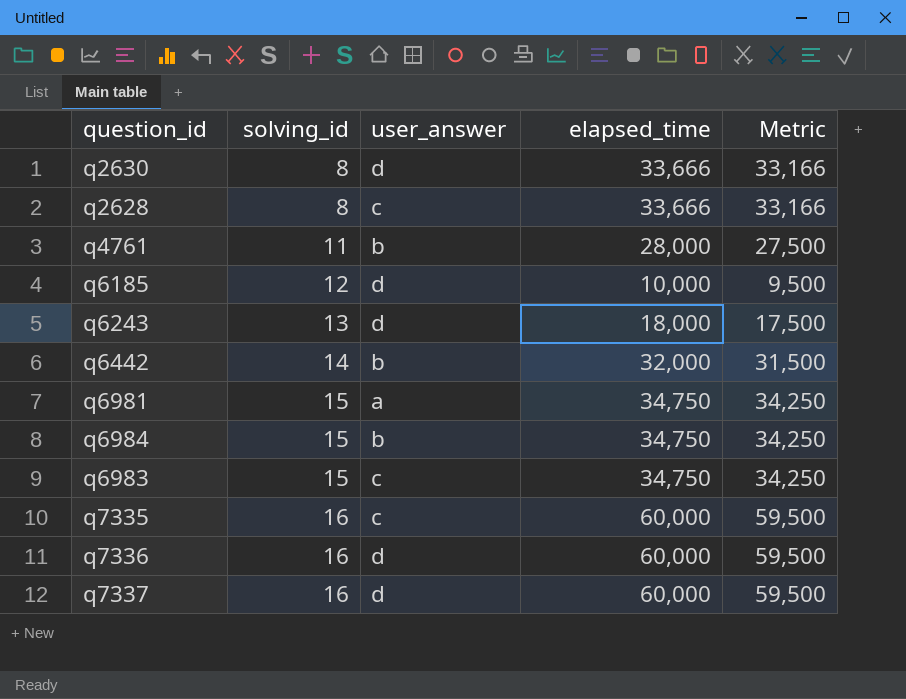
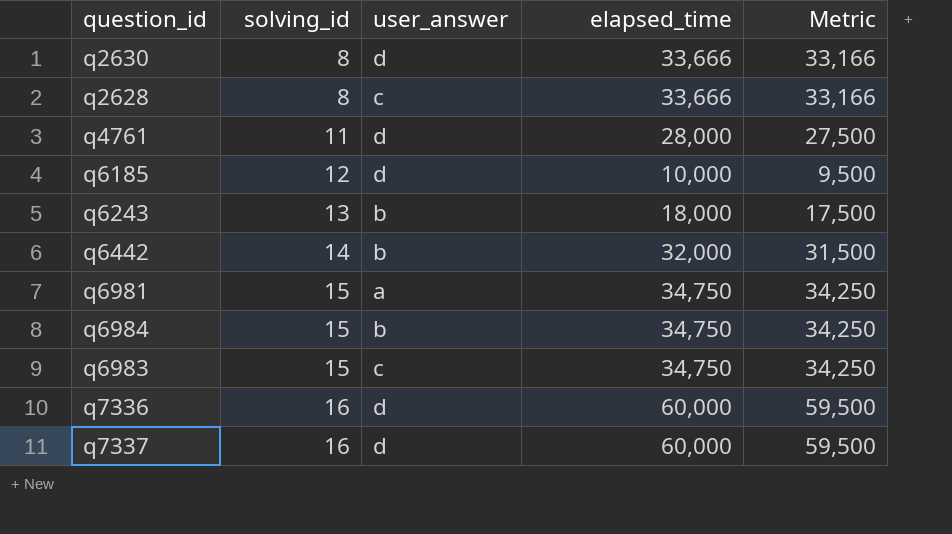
row q7335: 16 | c | 60,000 | 59,500 -> none
q4761 | user_answer: b -> d
q6243 | user_answer: d -> b

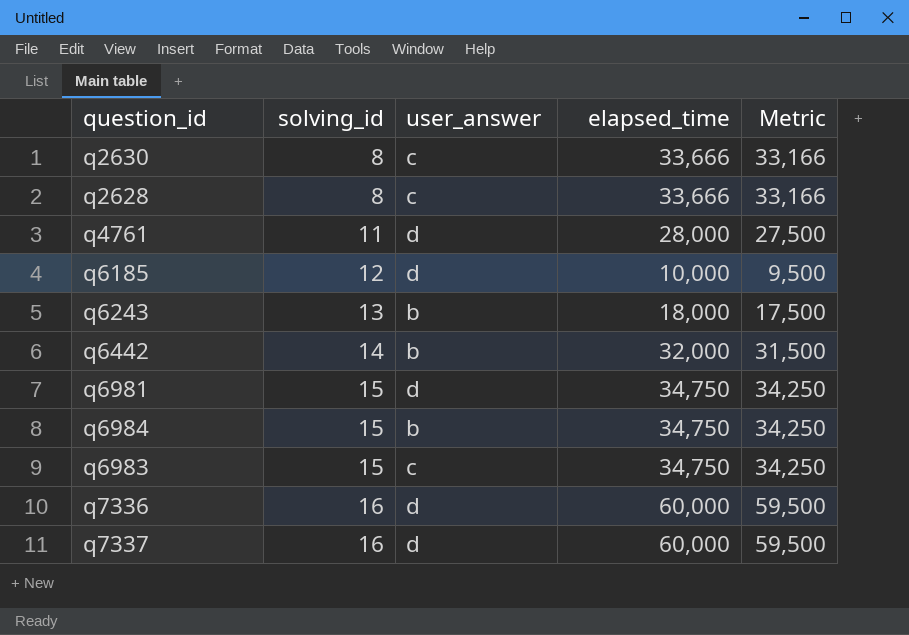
q2630 | user_answer: d -> c
q6981 | user_answer: a -> d

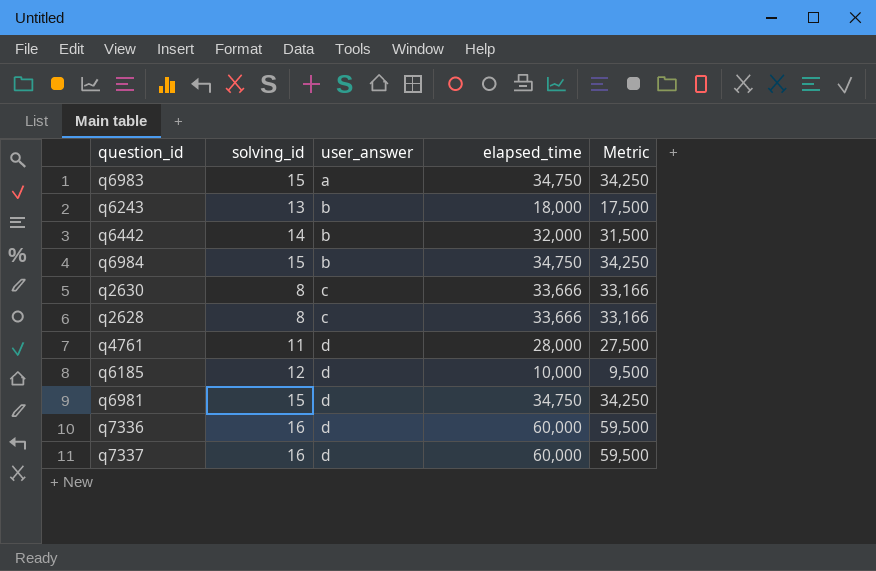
row order: solving_id ascending -> user_answer ascending
q6983 | user_answer: c -> a

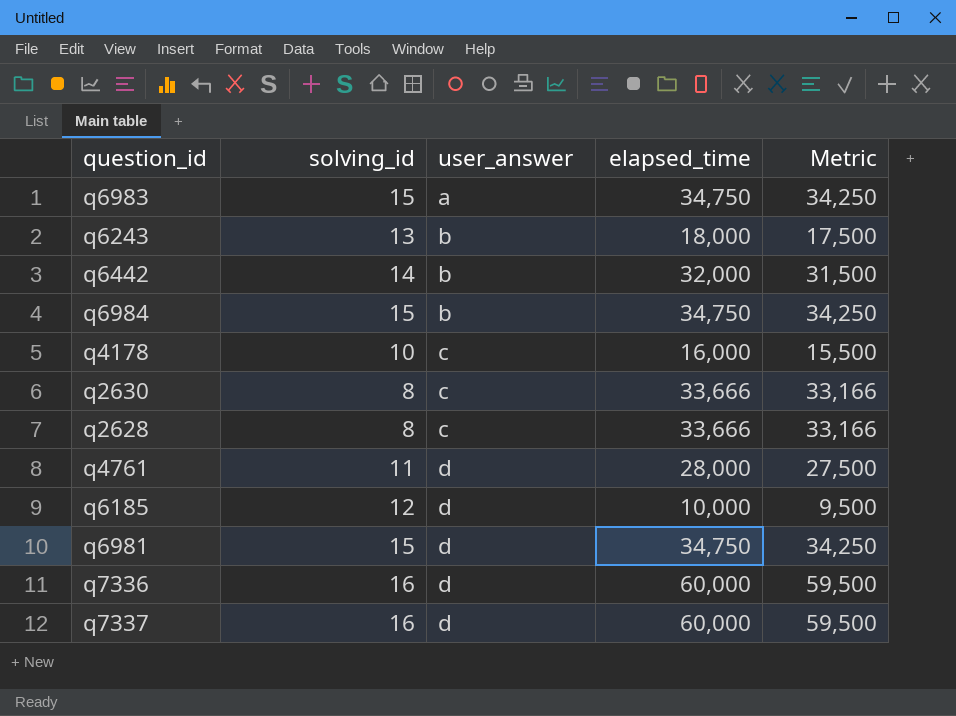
row q4178: none -> 10 | c | 16,000 | 15,500

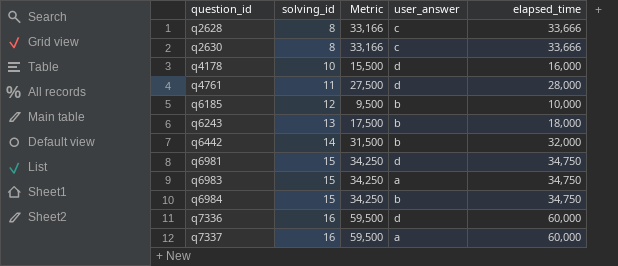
row order: user_answer ascending -> question_id ascending
column Metric | position: 5 -> 3
q4178 | user_answer: c -> d
q6185 | user_answer: d -> b
q7337 | user_answer: d -> a

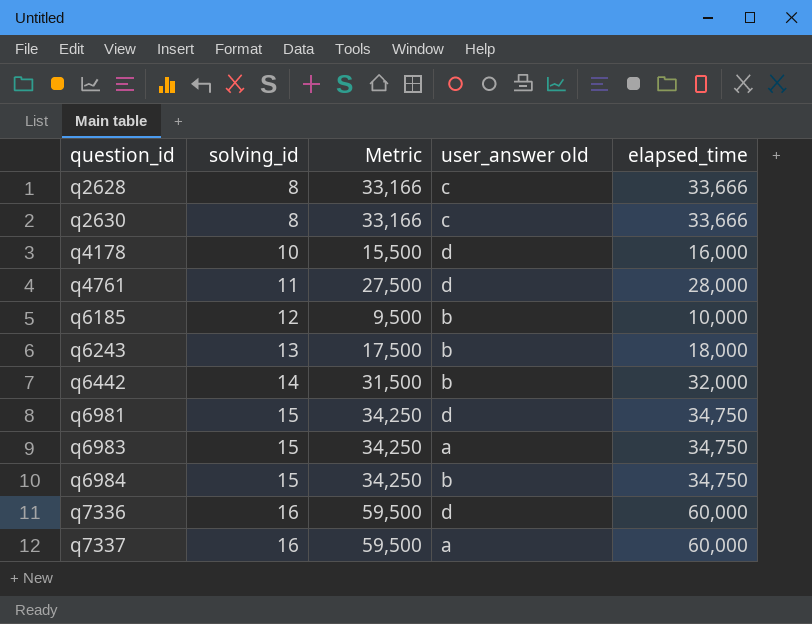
column name: user_answer -> user_answer old

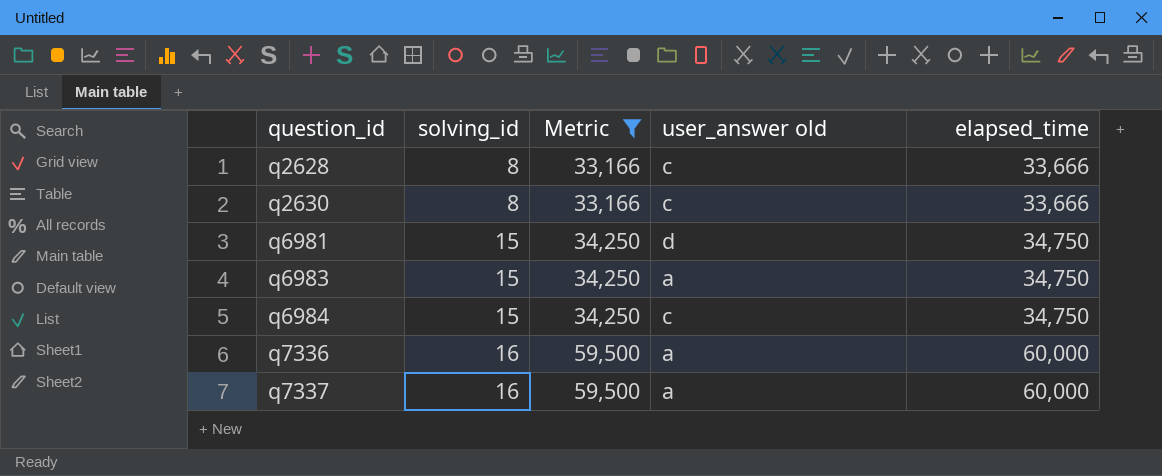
filter: none -> Metric >= 33,166
q6984 | user_answer old: b -> c
q7336 | user_answer old: d -> a

